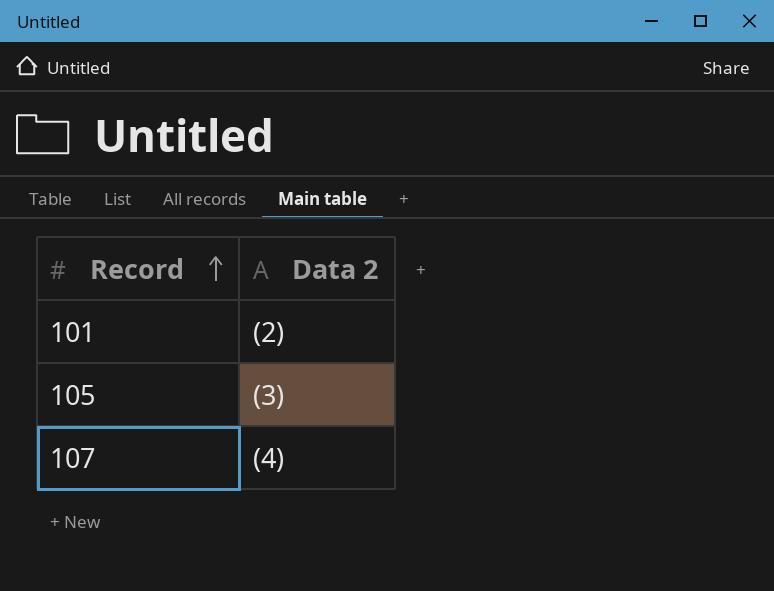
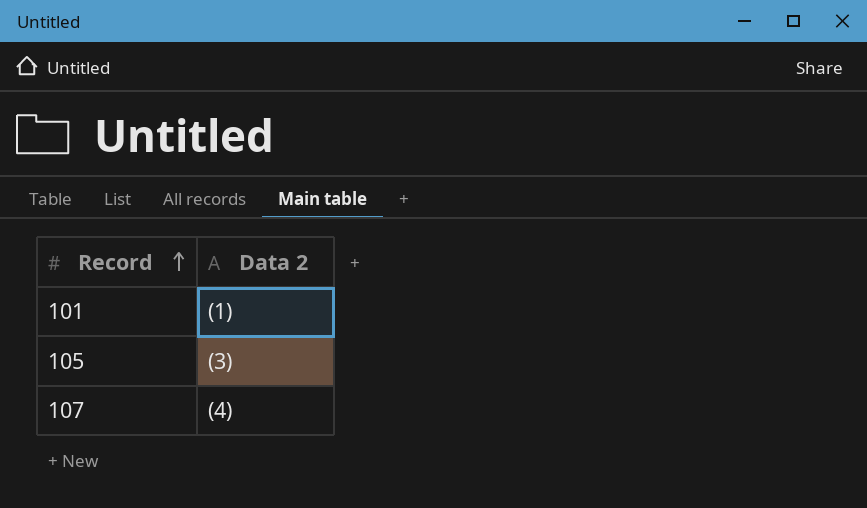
101 | Data 2: (2) -> (1)

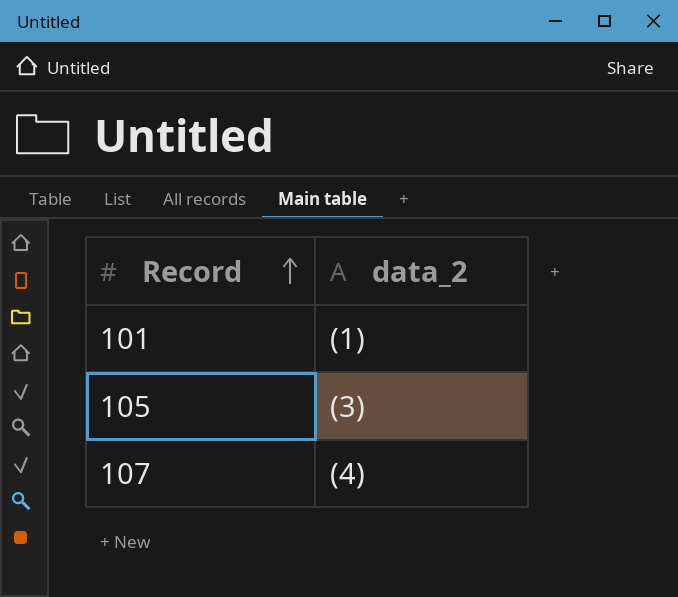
column name: Data 2 -> data_2

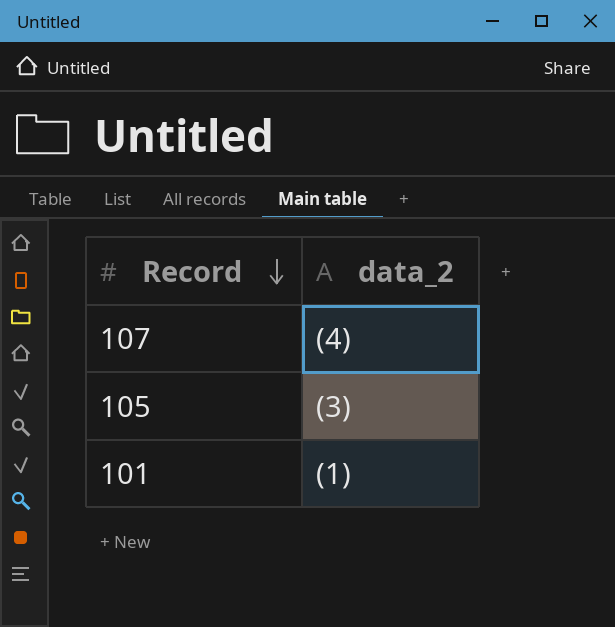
row order: Record ascending -> Record descending

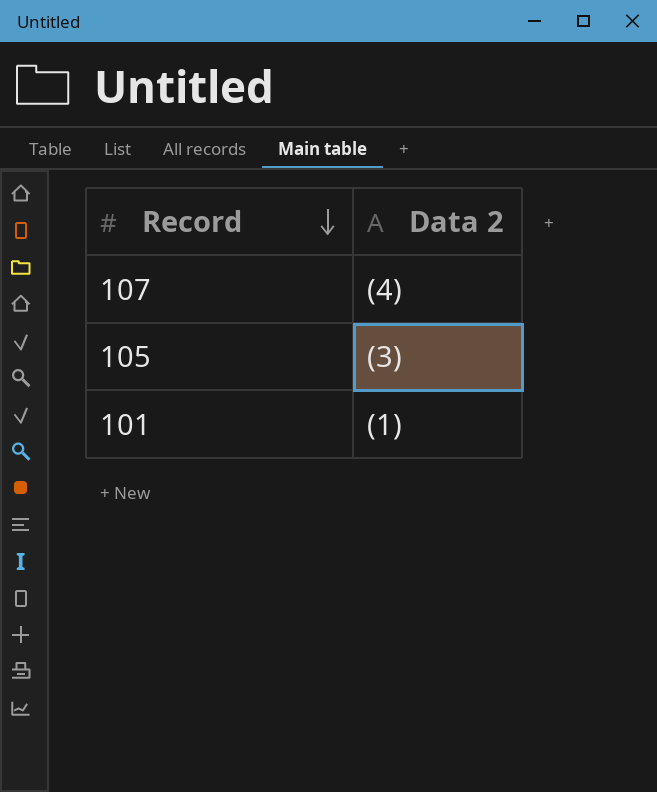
column name: data_2 -> Data 2

